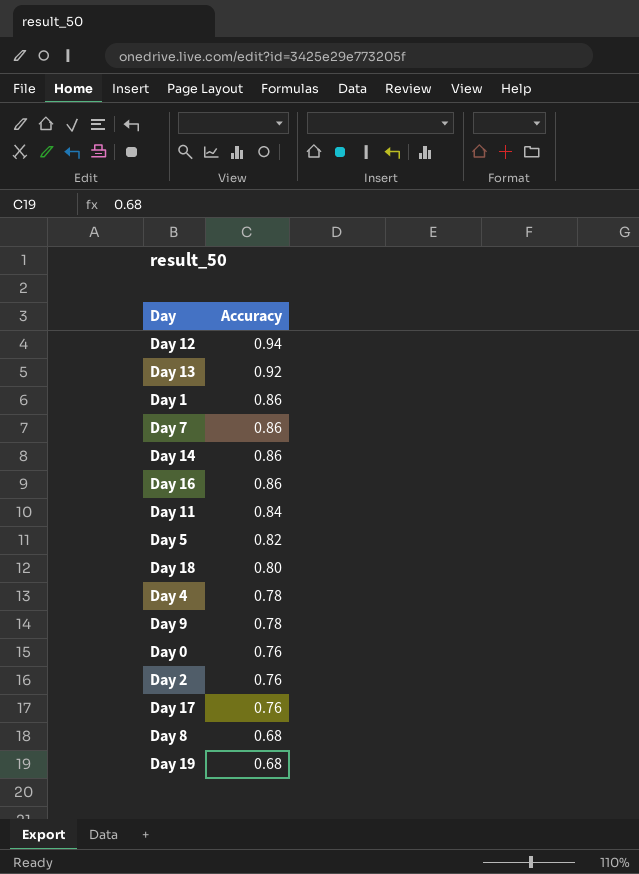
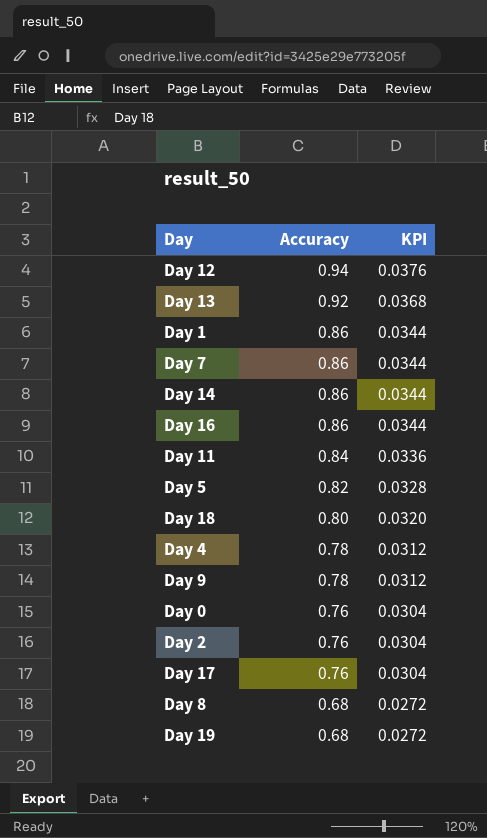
column KPI | formula: none -> [Accuracy] * 0.04

